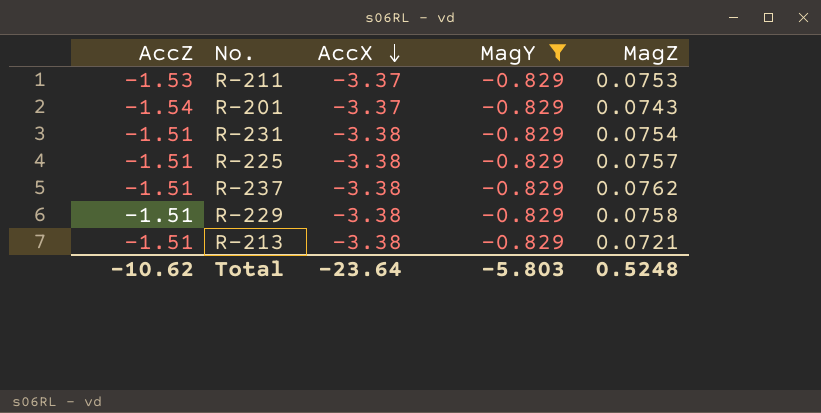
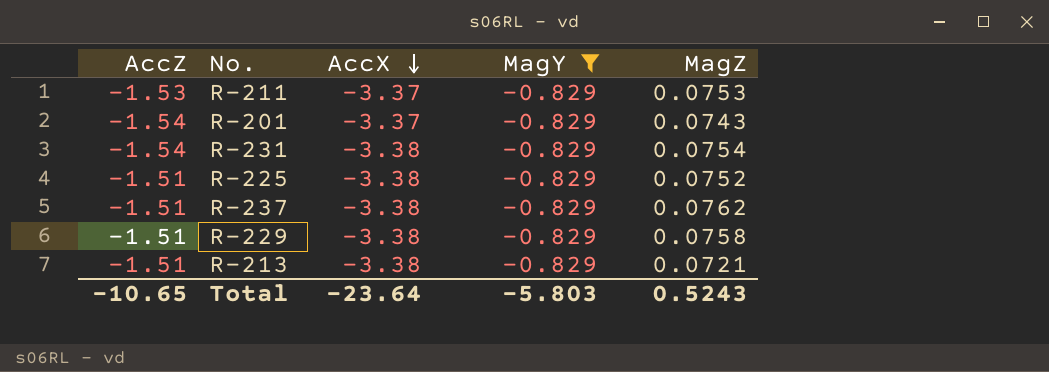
R-231 | AccZ: -1.51 -> -1.54
R-225 | MagZ: 0.0757 -> 0.0752
Total | AccZ: -10.62 -> -10.65
Total | MagZ: 0.5248 -> 0.5243

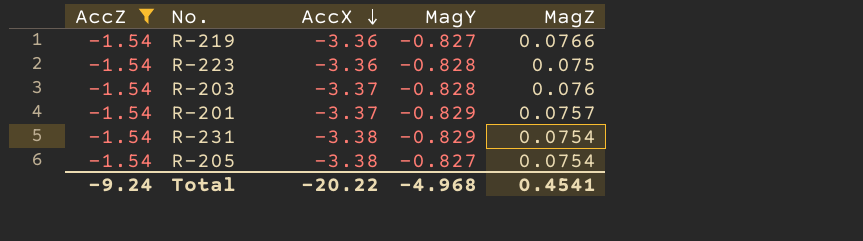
filter: MagY = -0.829 -> AccZ = -1.54
R-201 | MagZ: 0.0743 -> 0.0757
Total | AccZ: -10.65 -> -9.24
Total | AccX: -23.64 -> -20.22
Total | MagY: -5.803 -> -4.968
Total | MagZ: 0.5243 -> 0.4541

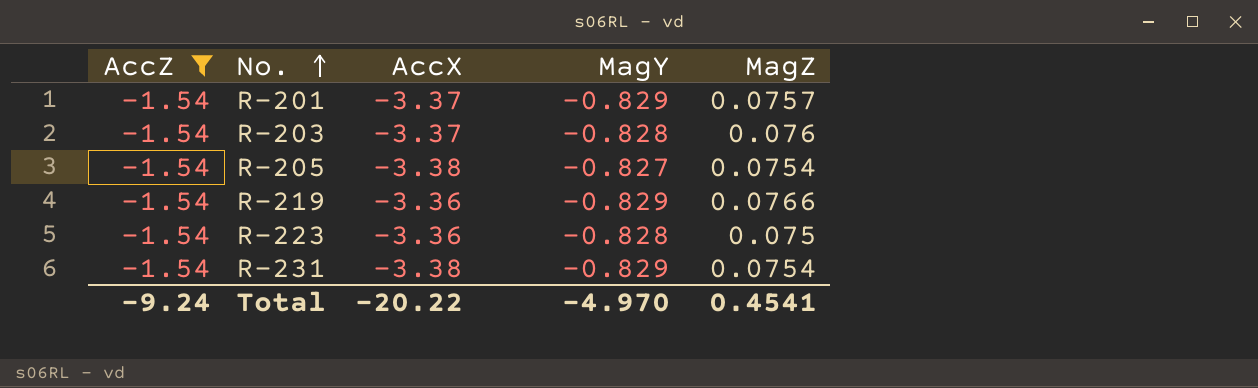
row order: AccX descending -> No. ascending
R-219 | MagY: -0.827 -> -0.829
Total | MagY: -4.968 -> -4.970

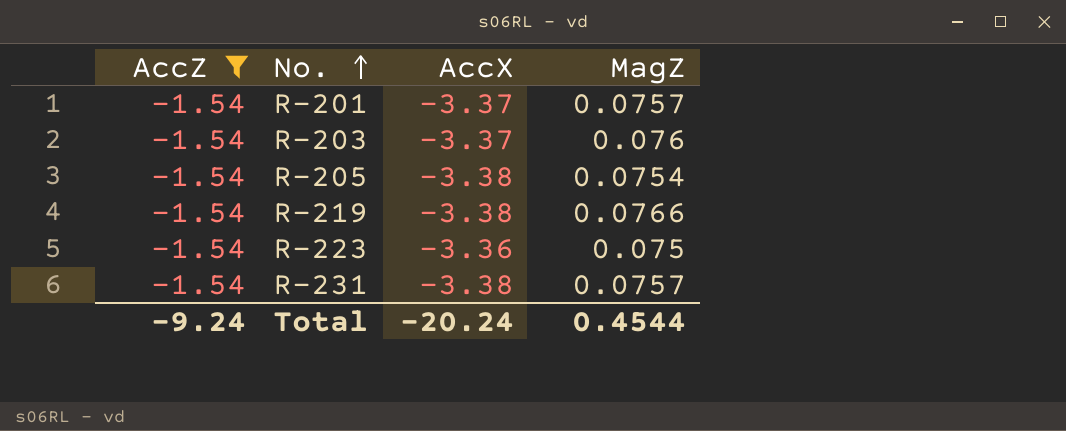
column MagY | position: 4 -> none
R-219 | AccX: -3.36 -> -3.38
R-231 | MagZ: 0.0754 -> 0.0757
Total | AccX: -20.22 -> -20.24
Total | MagZ: 0.4541 -> 0.4544

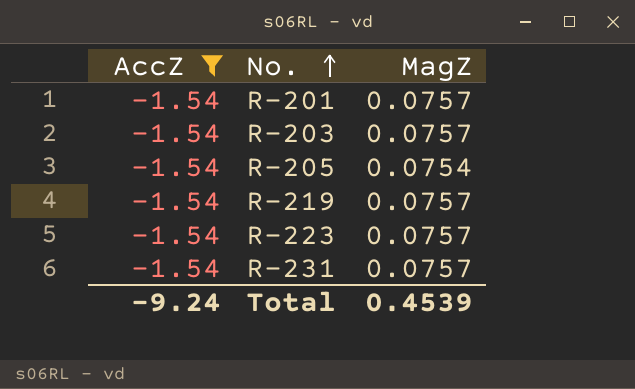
column AccX | position: 3 -> none
R-203 | MagZ: 0.076 -> 0.0757
R-219 | MagZ: 0.0766 -> 0.0757
R-223 | MagZ: 0.075 -> 0.0757
Total | MagZ: 0.4544 -> 0.4539

